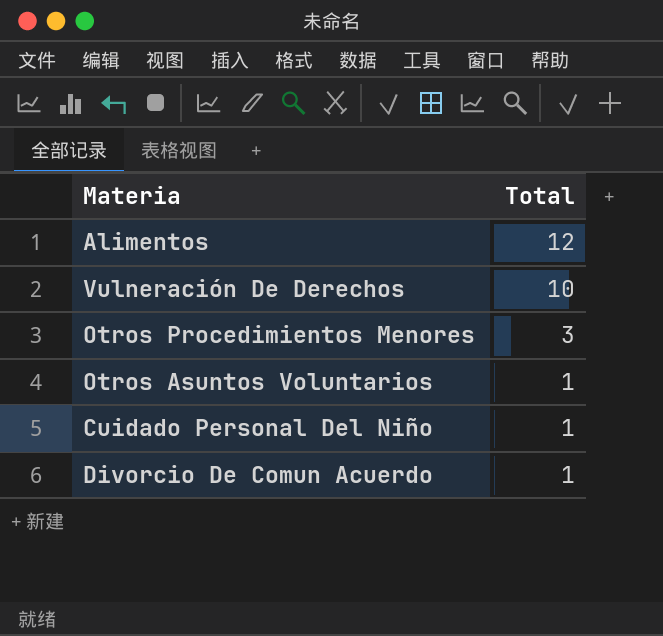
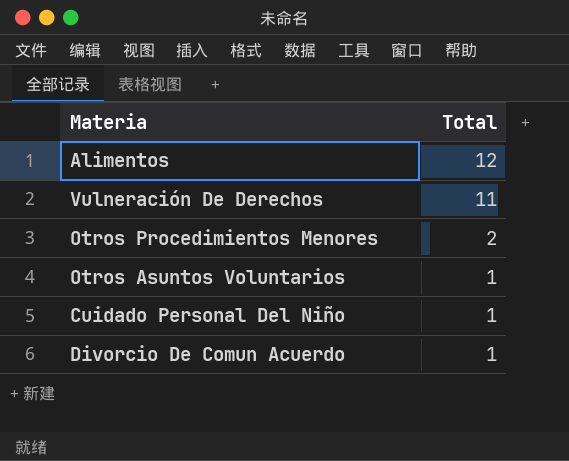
Vulneración De Derechos | Total: 10 -> 11
Otros Procedimientos Menores | Total: 3 -> 2

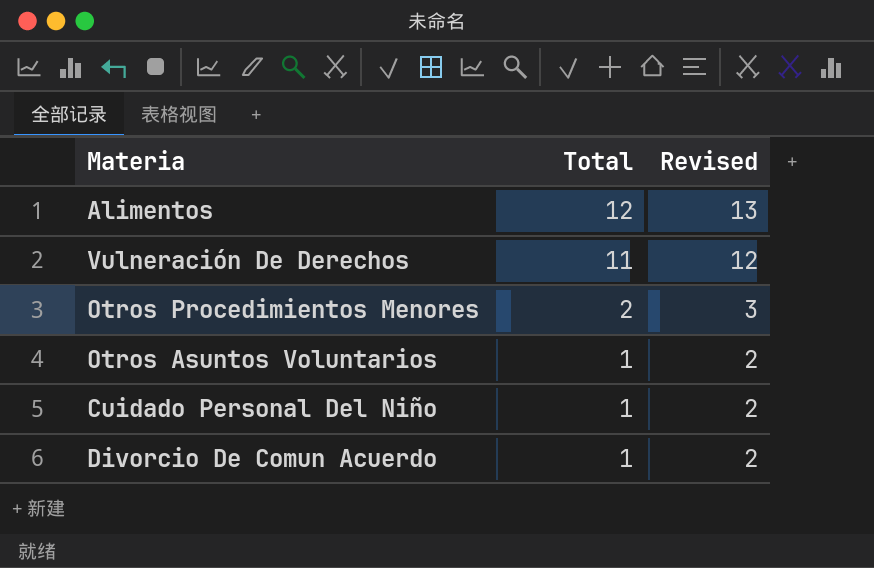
column Revised | formula: none -> [Total] + 1

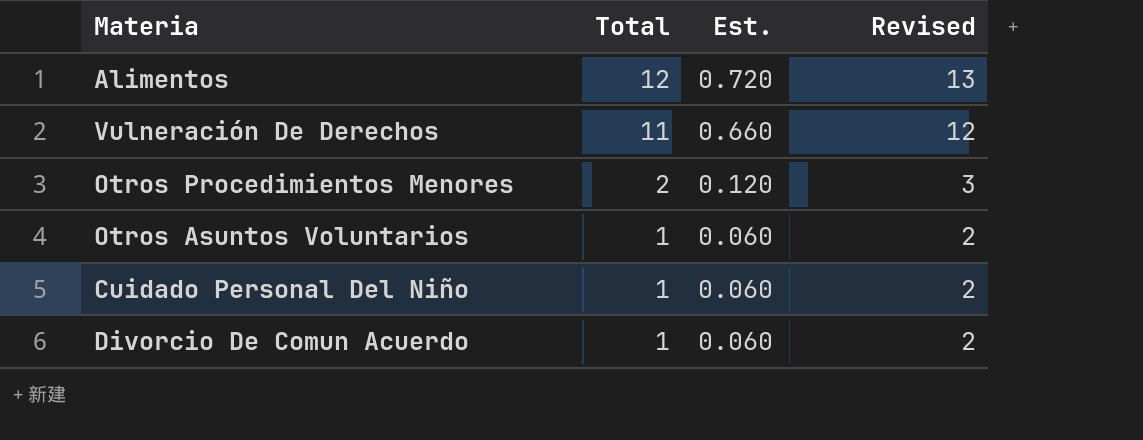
column Est. | formula: none -> [Total] * 0.06

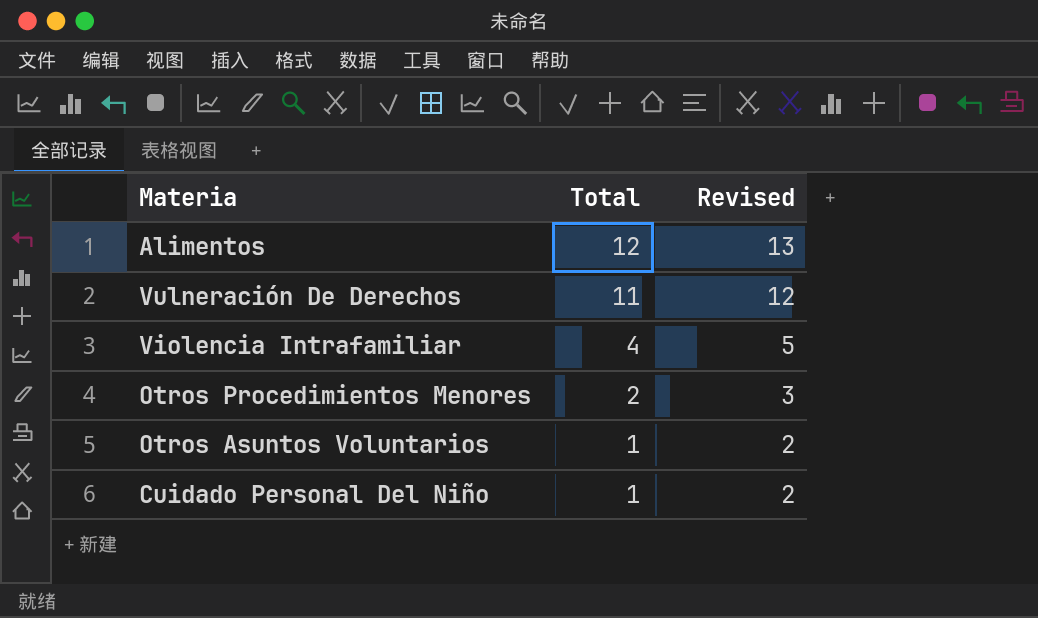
column Est. | formula: [Total] * 0.06 -> none
row Divorcio De Comun Acuerdo: 1 | 0.060 | 2 -> none
row Violencia Intrafamiliar: none -> 4 | 5

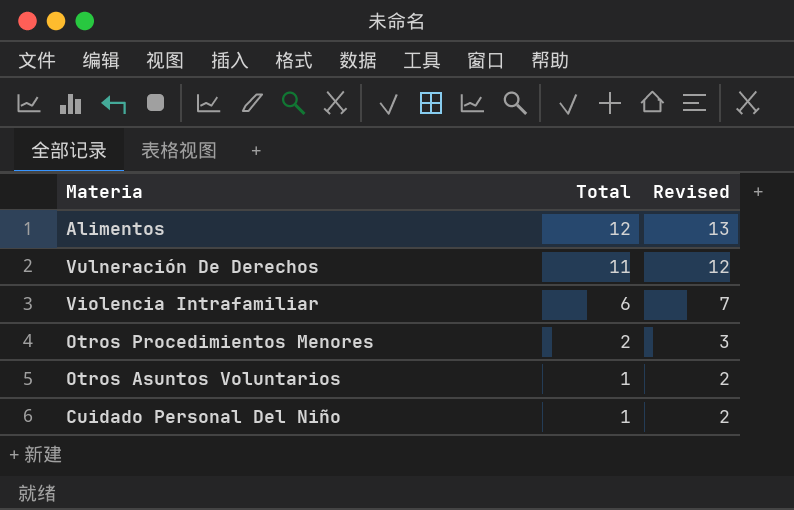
Violencia Intrafamiliar | Total: 4 -> 6
Violencia Intrafamiliar | Revised: 5 -> 7

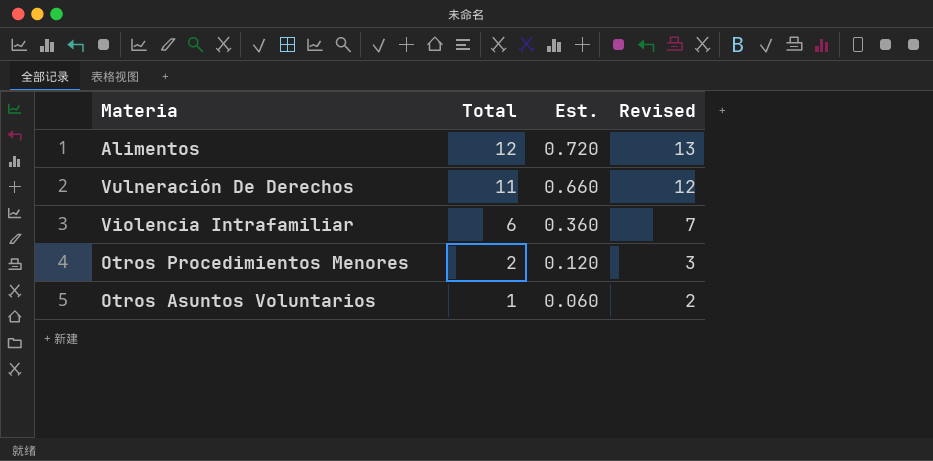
column Est. | formula: none -> [Total] * 0.06
row Cuidado Personal Del Niño: 1 | 2 -> none

